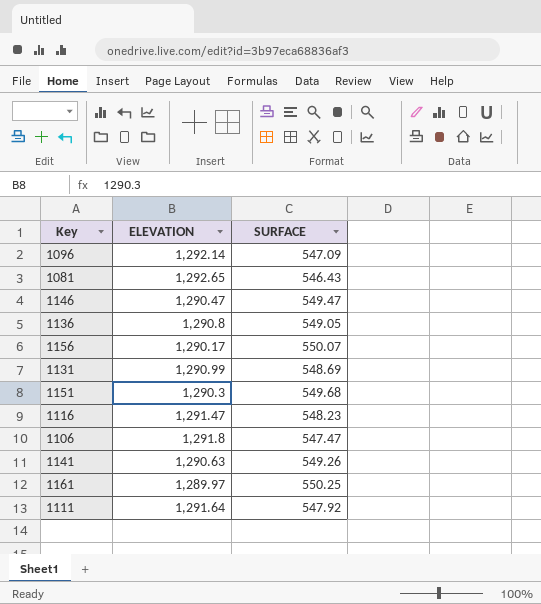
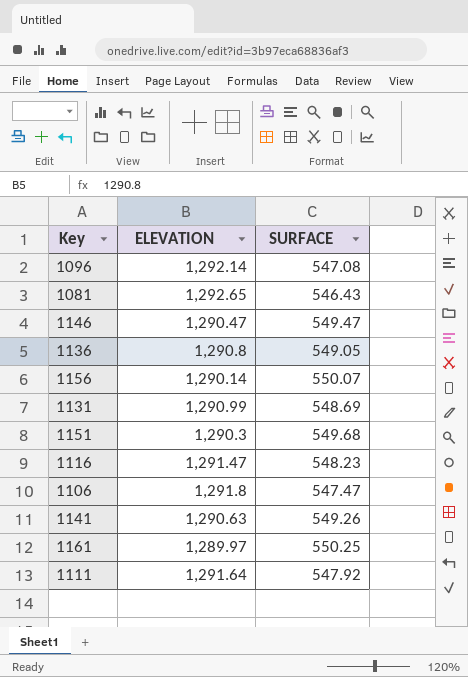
1096 | SURFACE: 547.09 -> 547.08
1156 | ELEVATION: 1,290.17 -> 1,290.14

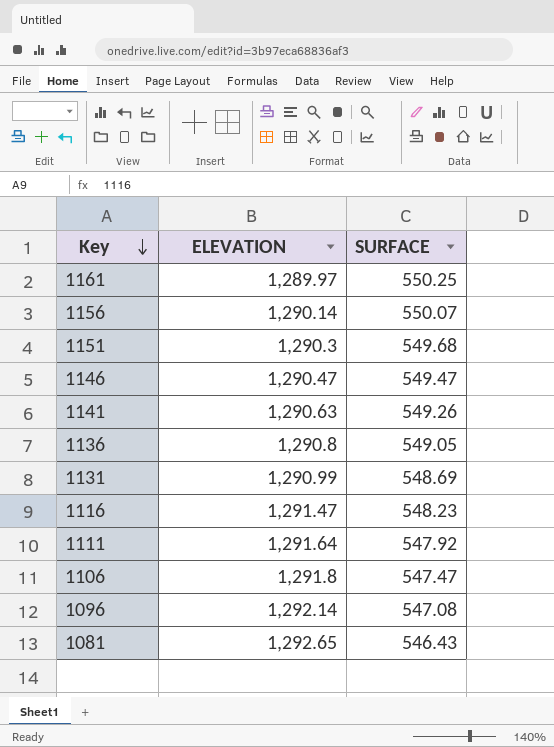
row order: none -> Key descending

